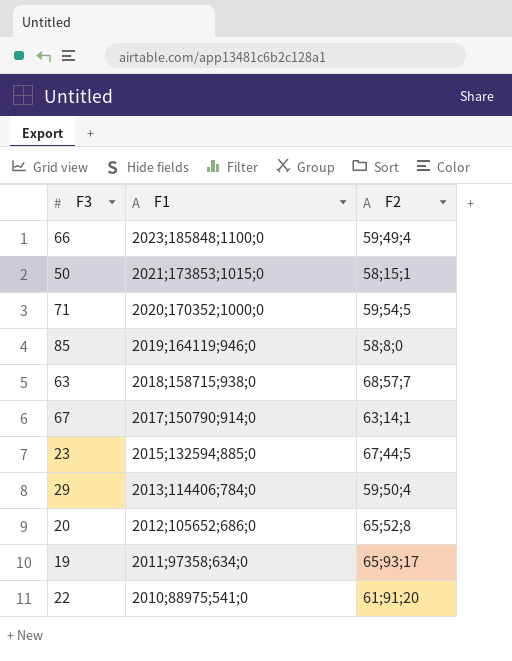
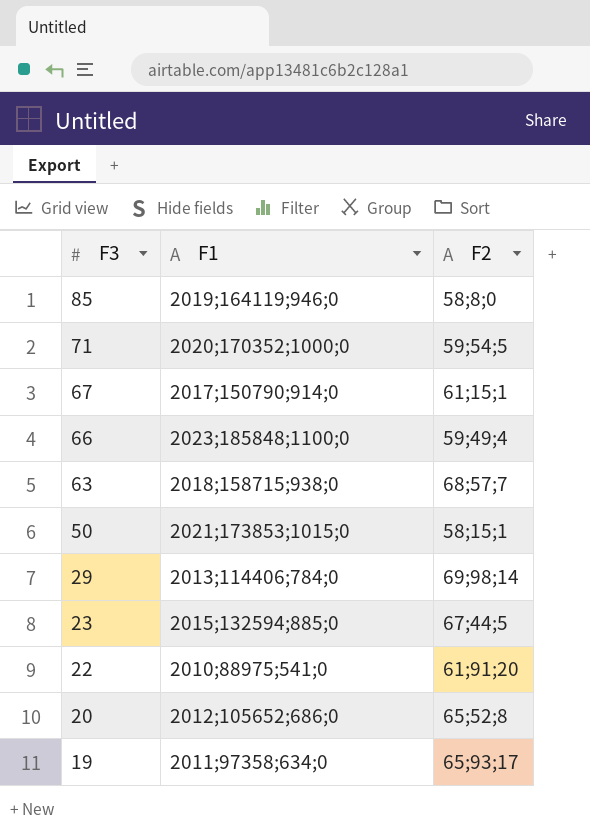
row order: F1 descending -> F3 descending
67 | F2: 63;14;1 -> 61;15;1
29 | F2: 59;50;4 -> 69;98;14

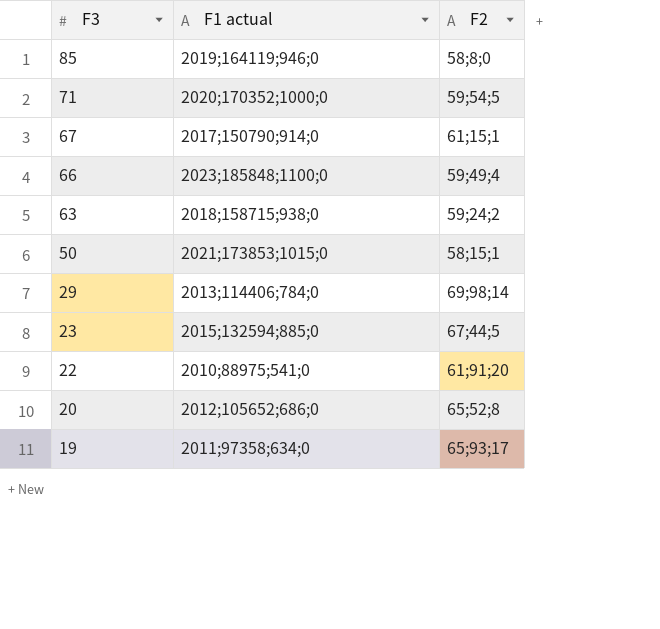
column name: F1 -> F1 actual
63 | F2: 68;57;7 -> 59;24;2

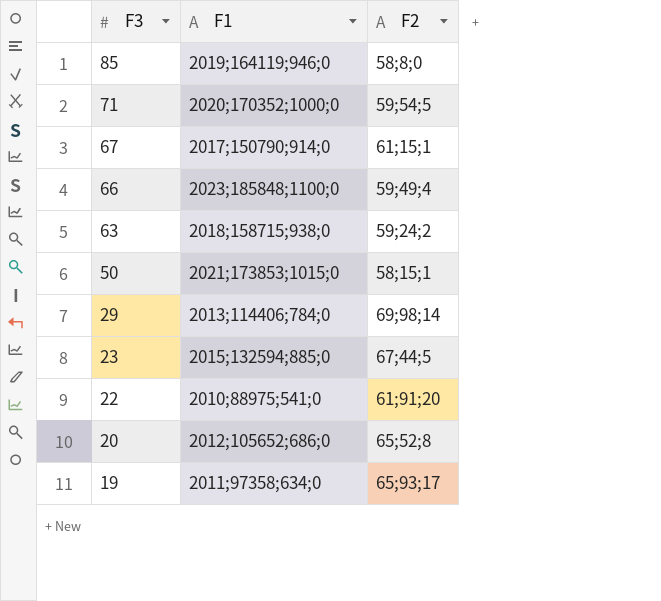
column name: F1 actual -> F1

